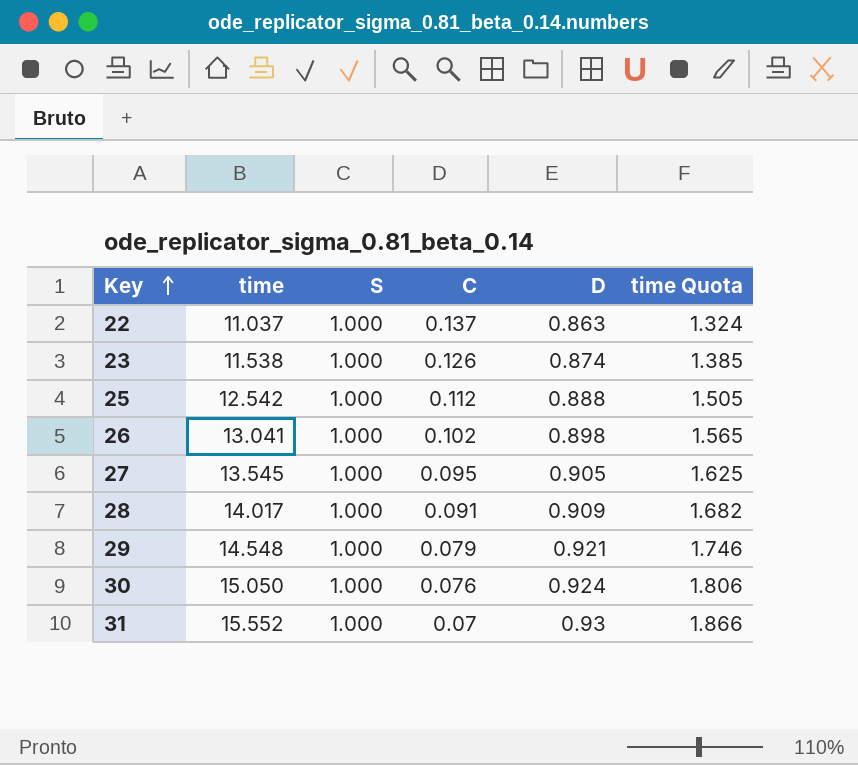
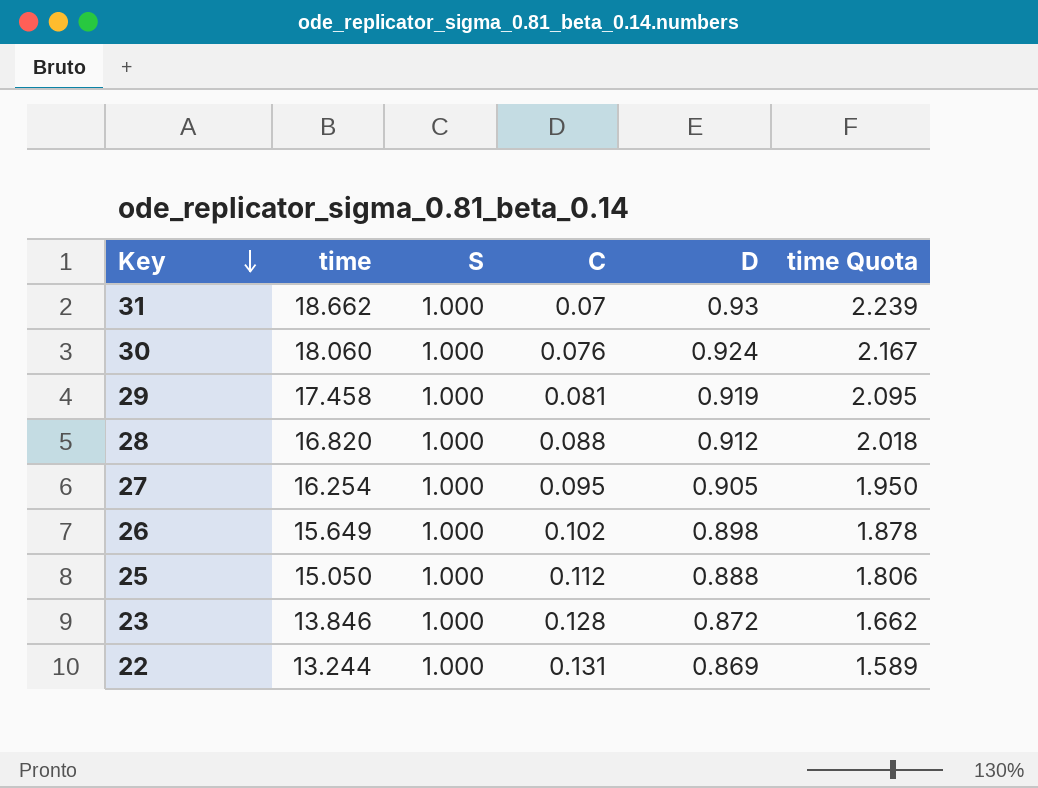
row order: Key ascending -> Key descending
31 | time: 15.552 -> 18.662
31 | time Quota: 1.866 -> 2.239
30 | time: 15.050 -> 18.060
30 | time Quota: 1.806 -> 2.167
29 | time: 14.548 -> 17.458
29 | C: 0.079 -> 0.081
29 | D: 0.921 -> 0.919
29 | time Quota: 1.746 -> 2.095
28 | time: 14.017 -> 16.820
28 | C: 0.091 -> 0.088
28 | D: 0.909 -> 0.912
28 | time Quota: 1.682 -> 2.018
27 | time: 13.545 -> 16.254
27 | time Quota: 1.625 -> 1.950
26 | time: 13.041 -> 15.649
26 | time Quota: 1.565 -> 1.878
25 | time: 12.542 -> 15.050
25 | time Quota: 1.505 -> 1.806
23 | time: 11.538 -> 13.846
23 | C: 0.126 -> 0.128
23 | D: 0.874 -> 0.872
23 | time Quota: 1.385 -> 1.662
22 | time: 11.037 -> 13.244
22 | C: 0.137 -> 0.131
22 | D: 0.863 -> 0.869
22 | time Quota: 1.324 -> 1.589

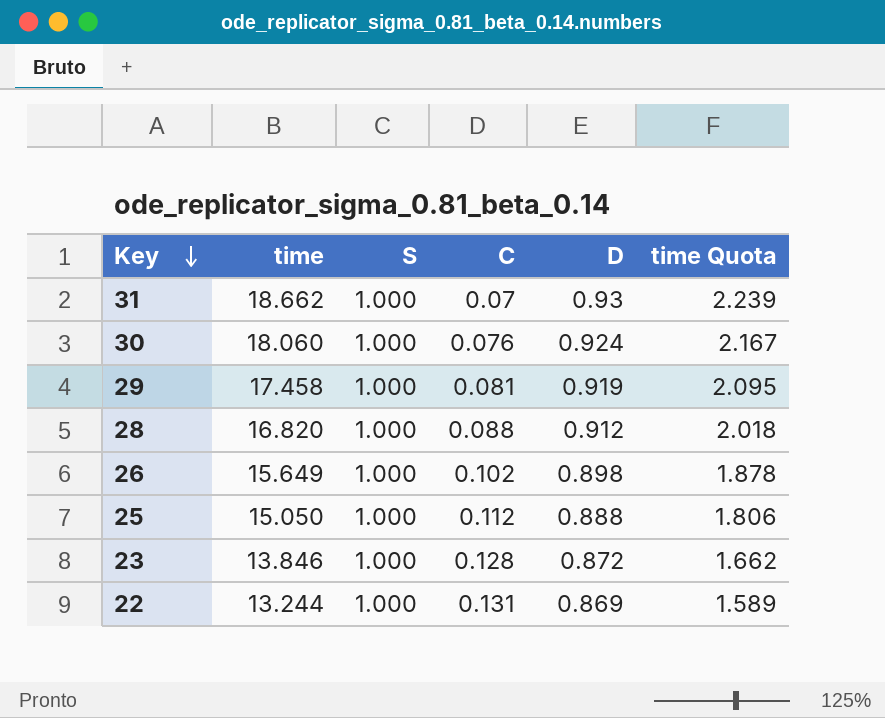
row 27: 16.254 | 1.000 | 0.095 | 0.905 | 1.950 -> none

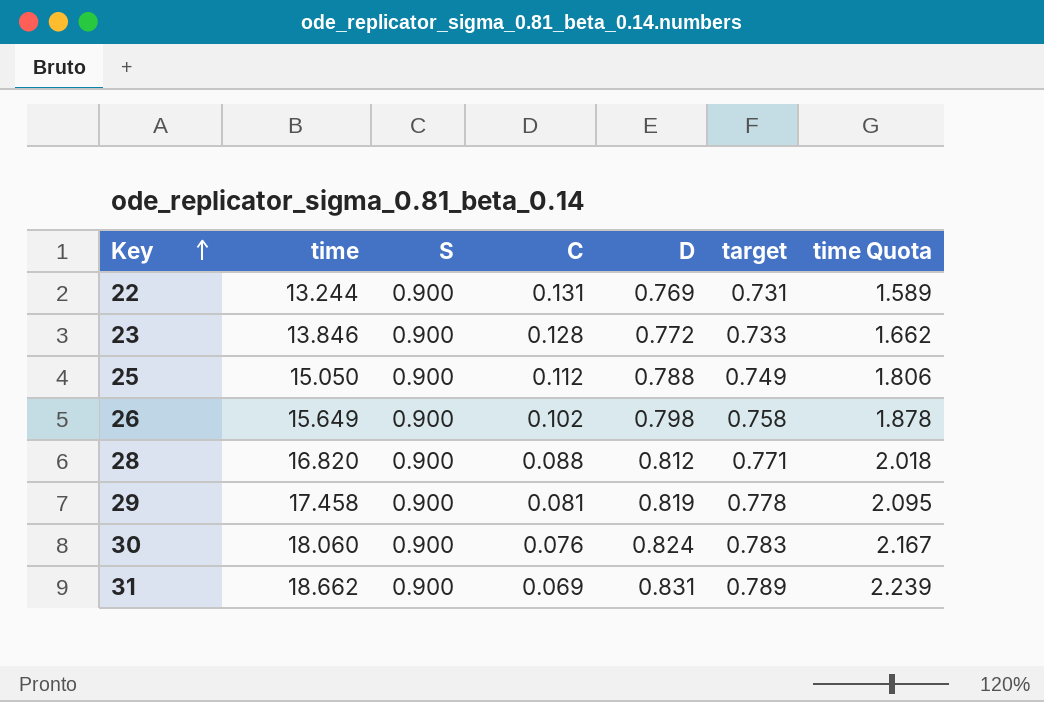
row order: Key descending -> Key ascending
column target | formula: none -> [D] * 0.95
22 | S: 1.000 -> 0.900
22 | D: 0.869 -> 0.769
23 | S: 1.000 -> 0.900
23 | D: 0.872 -> 0.772
25 | S: 1.000 -> 0.900
25 | D: 0.888 -> 0.788
26 | S: 1.000 -> 0.900
26 | D: 0.898 -> 0.798
28 | S: 1.000 -> 0.900
28 | D: 0.912 -> 0.812
29 | S: 1.000 -> 0.900
29 | D: 0.919 -> 0.819
30 | S: 1.000 -> 0.900
30 | D: 0.924 -> 0.824
31 | S: 1.000 -> 0.900
31 | C: 0.07 -> 0.069
31 | D: 0.93 -> 0.831

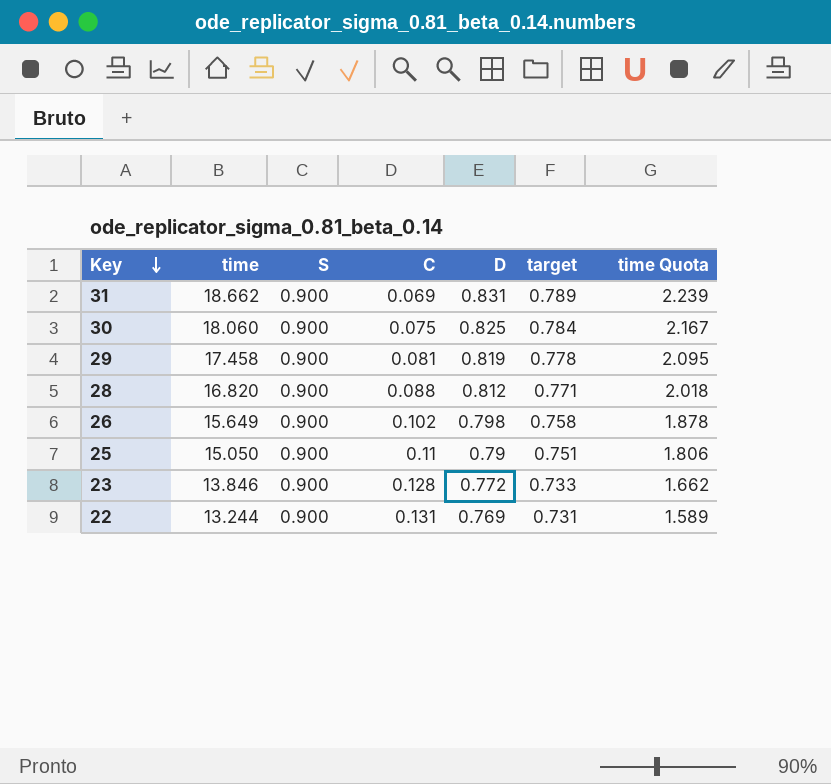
row order: Key ascending -> Key descending
30 | C: 0.076 -> 0.075
30 | D: 0.824 -> 0.825
30 | target: 0.783 -> 0.784
25 | C: 0.112 -> 0.11
25 | D: 0.788 -> 0.79
25 | target: 0.749 -> 0.751

